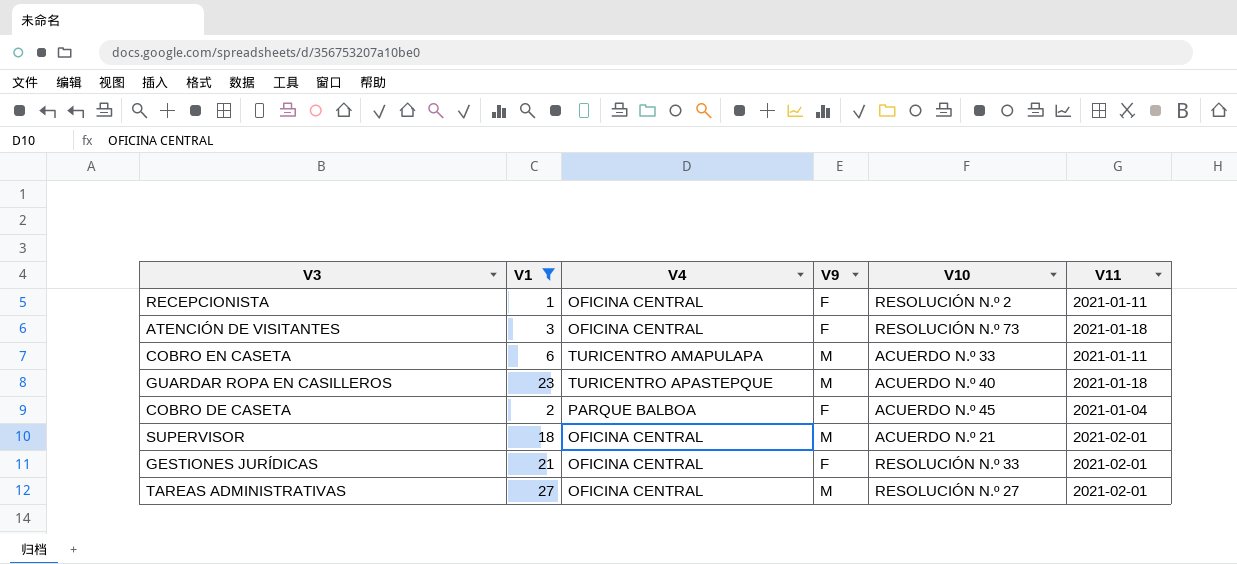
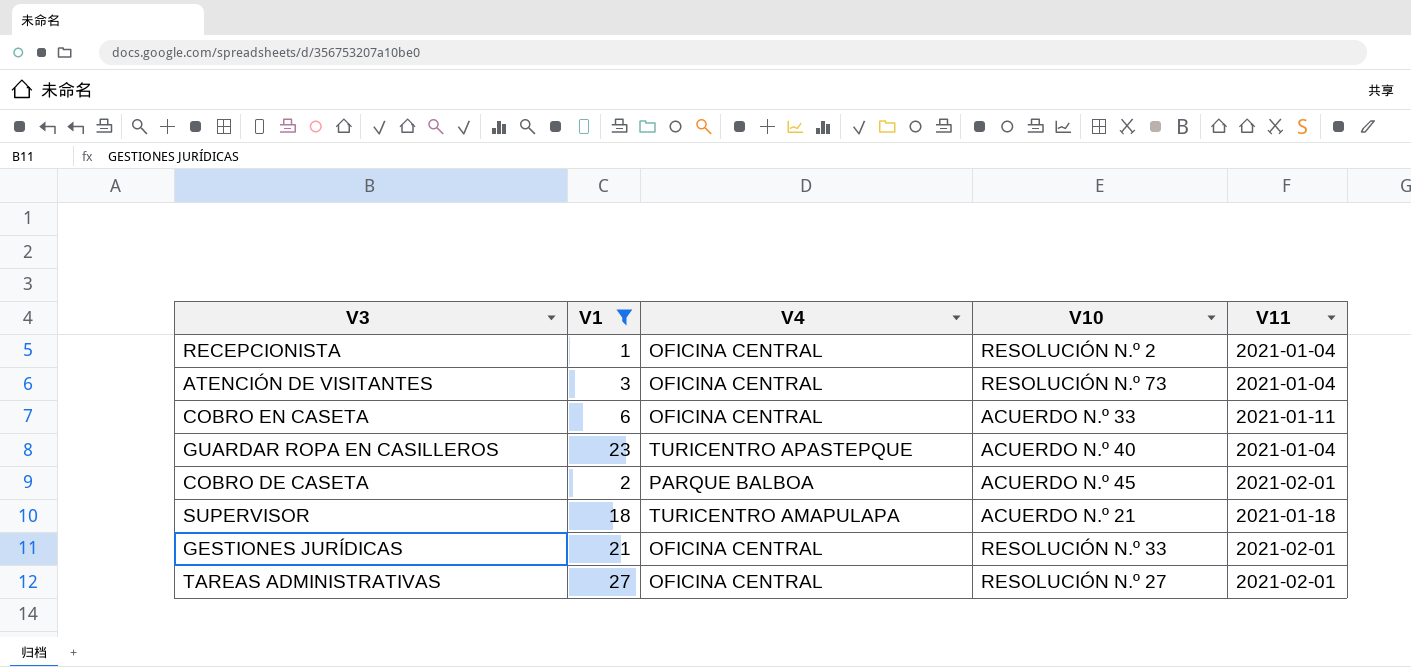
column V9 | position: 4 -> none
RECEPCIONISTA | V11: 2021-01-11 -> 2021-01-04
ATENCIÓN DE VISITANTES | V11: 2021-01-18 -> 2021-01-04
COBRO EN CASETA | V4: TURICENTRO AMAPULAPA -> OFICINA CENTRAL
GUARDAR ROPA EN CASILLEROS | V11: 2021-01-18 -> 2021-01-04
COBRO DE CASETA | V11: 2021-01-04 -> 2021-02-01
SUPERVISOR | V4: OFICINA CENTRAL -> TURICENTRO AMAPULAPA
SUPERVISOR | V11: 2021-02-01 -> 2021-01-18

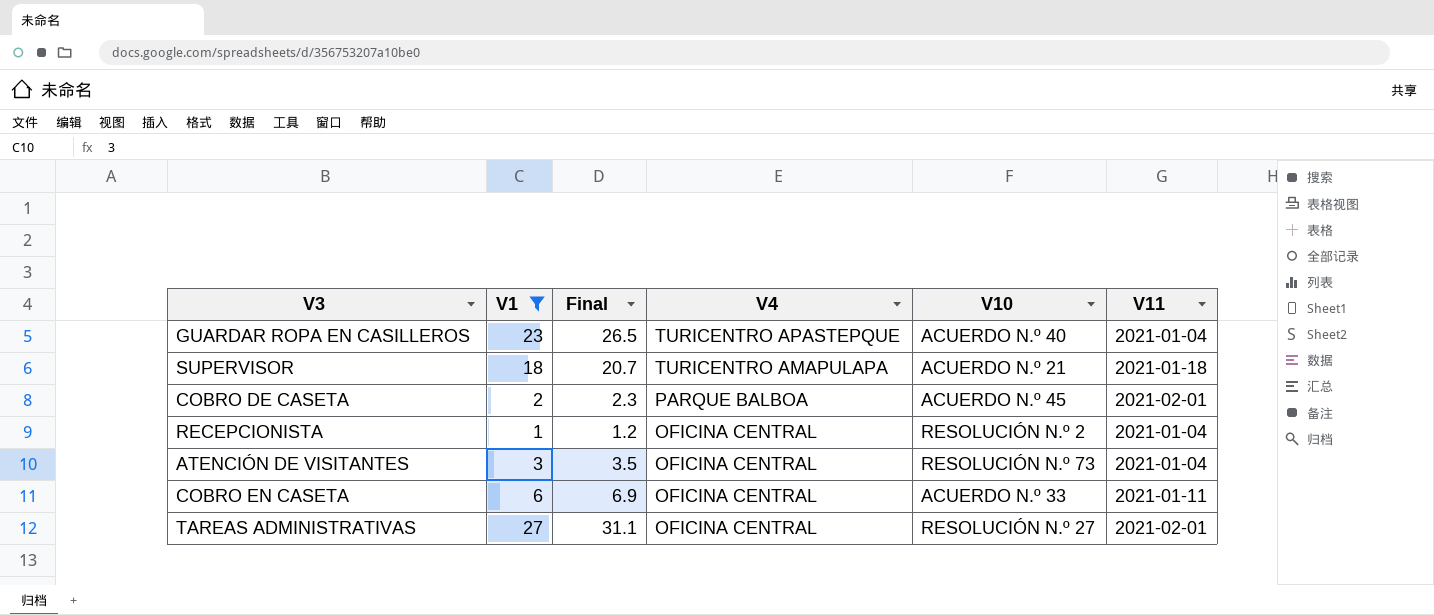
row order: none -> V4 descending
column Final | formula: none -> [V1] * 1.15
row GESTIONES JURÍDICAS: 21 | OFICINA CENTRAL | RESOLUCIÓN N.º 33 | 2021-02-01 -> none

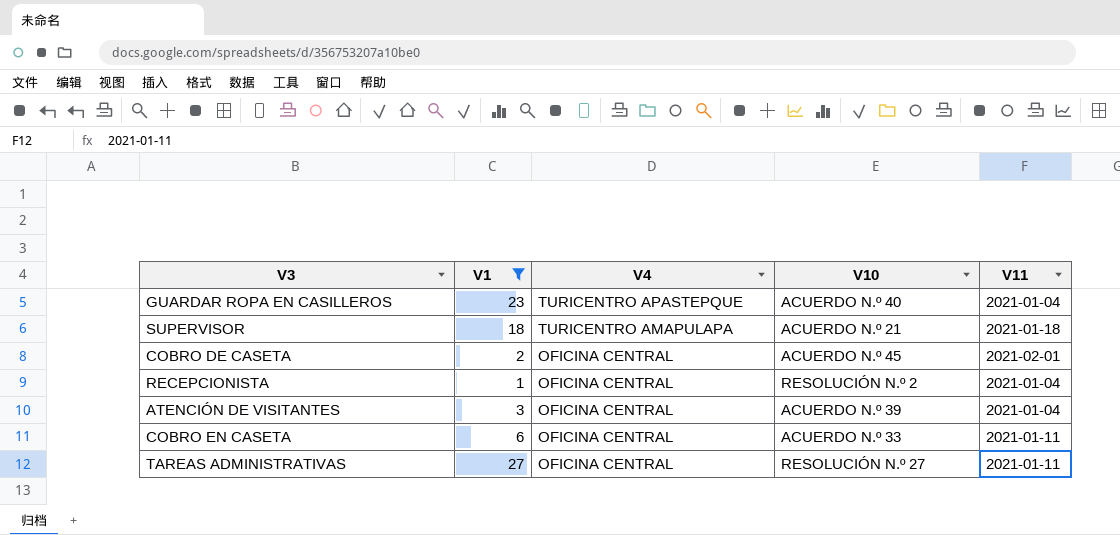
column Final | formula: [V1] * 1.15 -> none
COBRO DE CASETA | V4: PARQUE BALBOA -> OFICINA CENTRAL
ATENCIÓN DE VISITANTES | V10: RESOLUCIÓN N.º 73 -> ACUERDO N.º 39
TAREAS ADMINISTRATIVAS | V11: 2021-02-01 -> 2021-01-11

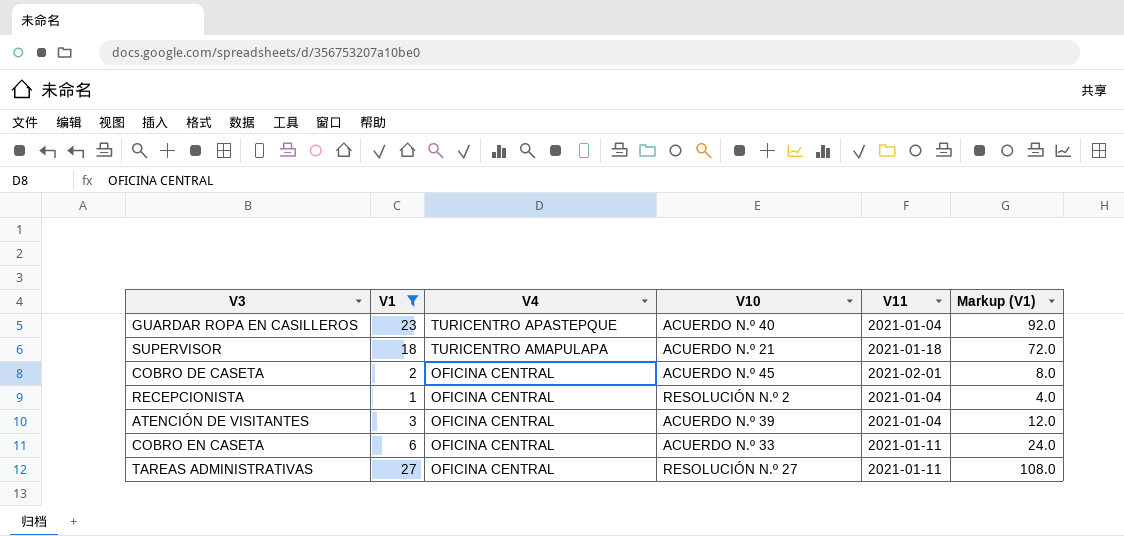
column Markup (V1) | formula: none -> [V1] * 4

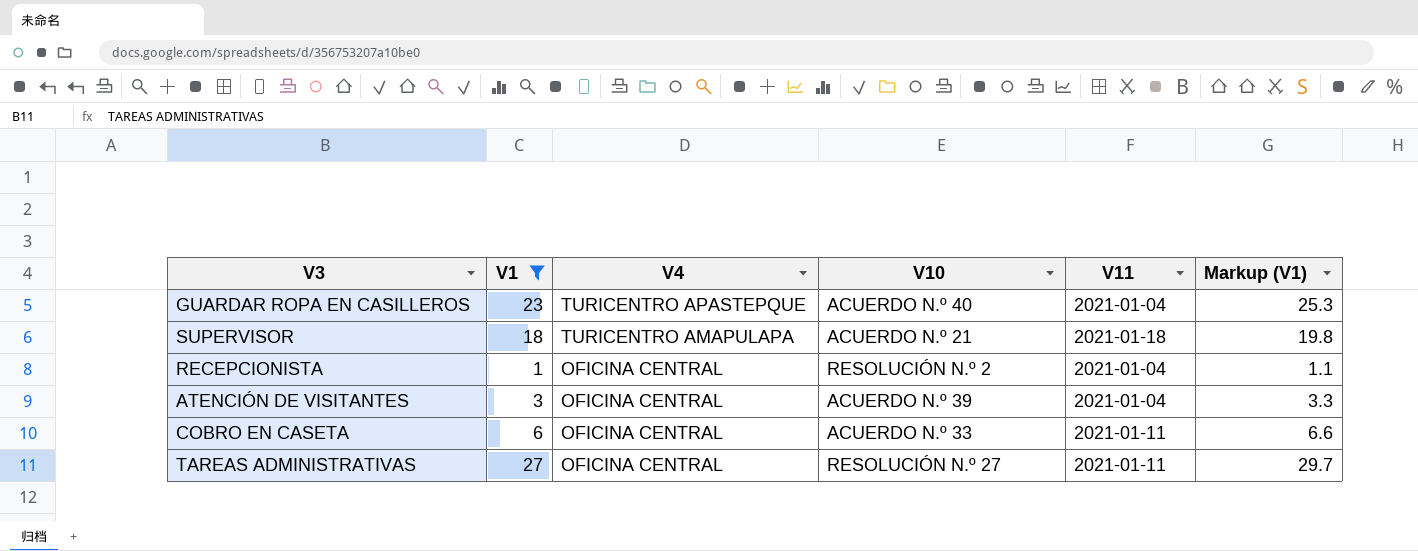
column Markup (V1) | formula: [V1] * 4 -> [V1] * 1.1
row COBRO DE CASETA: 2 | OFICINA CENTRAL | ACUERDO N.º 45 | 2021-02-01 | 8.0 -> none

